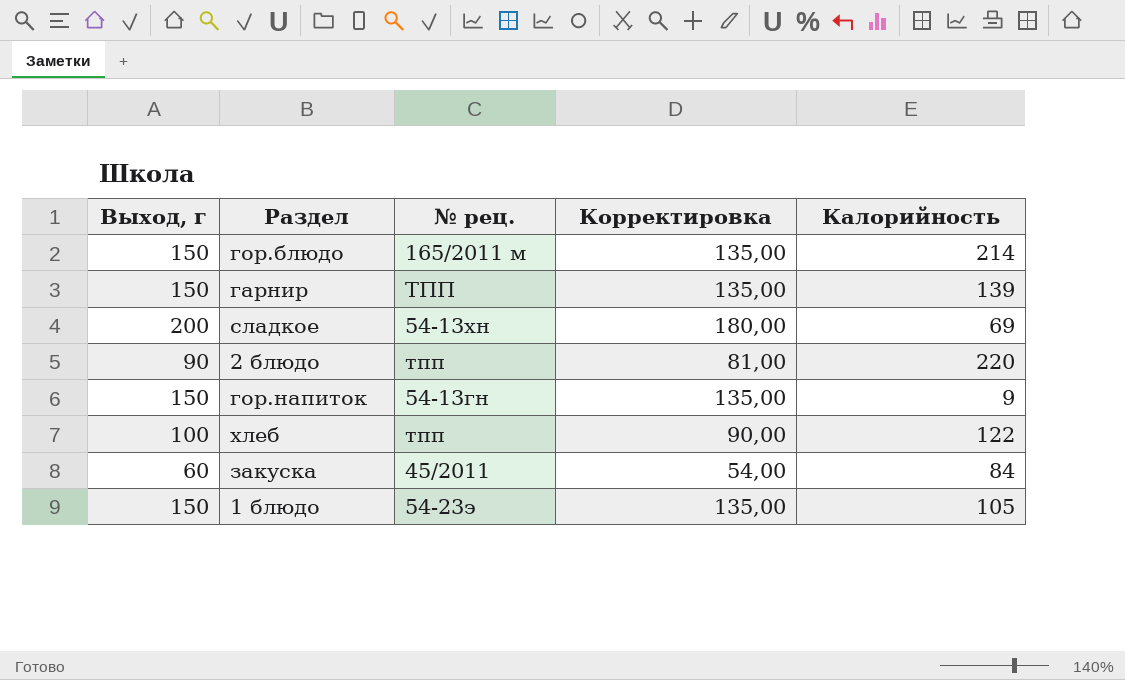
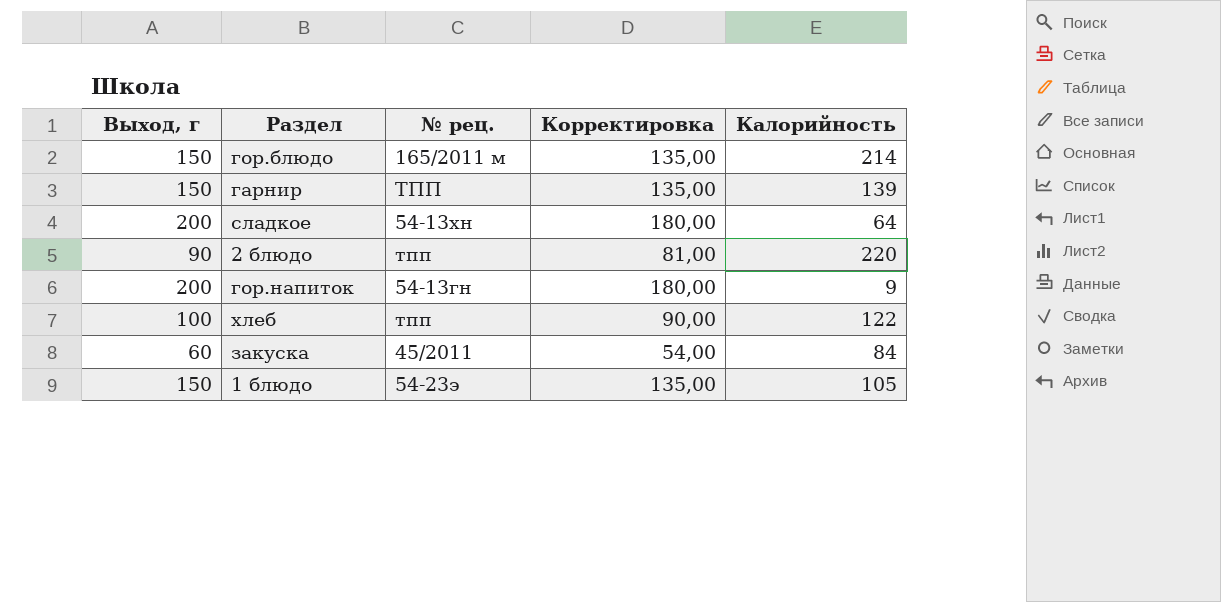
сладкое | Калорийность: 69 -> 64
гор.напиток | Выход, г: 150 -> 200
гор.напиток | Корректировка: 135,00 -> 180,00

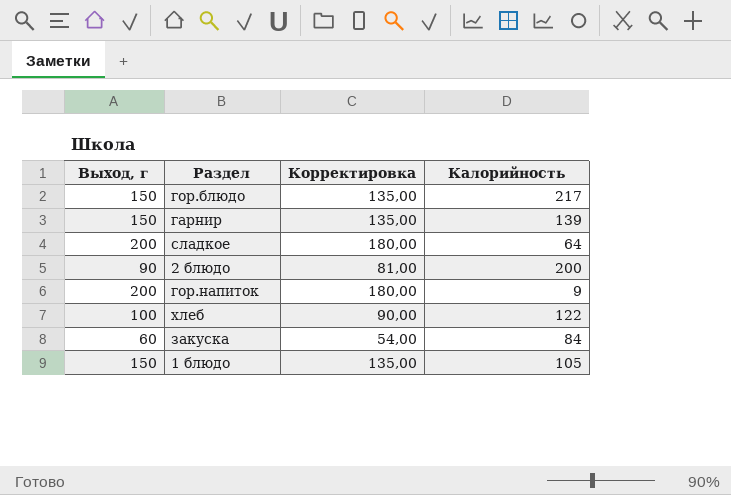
column № рец. | position: 3 -> none
гор.блюдо | Калорийность: 214 -> 217
2 блюдо | Калорийность: 220 -> 200

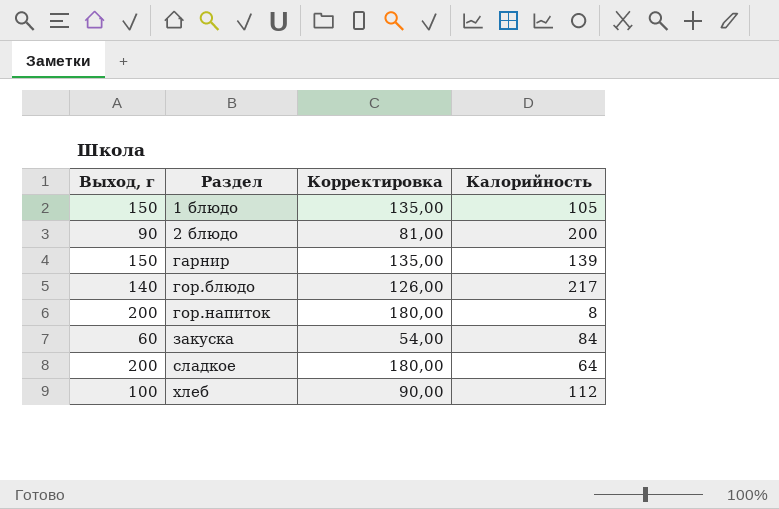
row order: none -> Раздел ascending
гор.блюдо | Выход, г: 150 -> 140
гор.блюдо | Корректировка: 135,00 -> 126,00
гор.напиток | Калорийность: 9 -> 8
хлеб | Калорийность: 122 -> 112

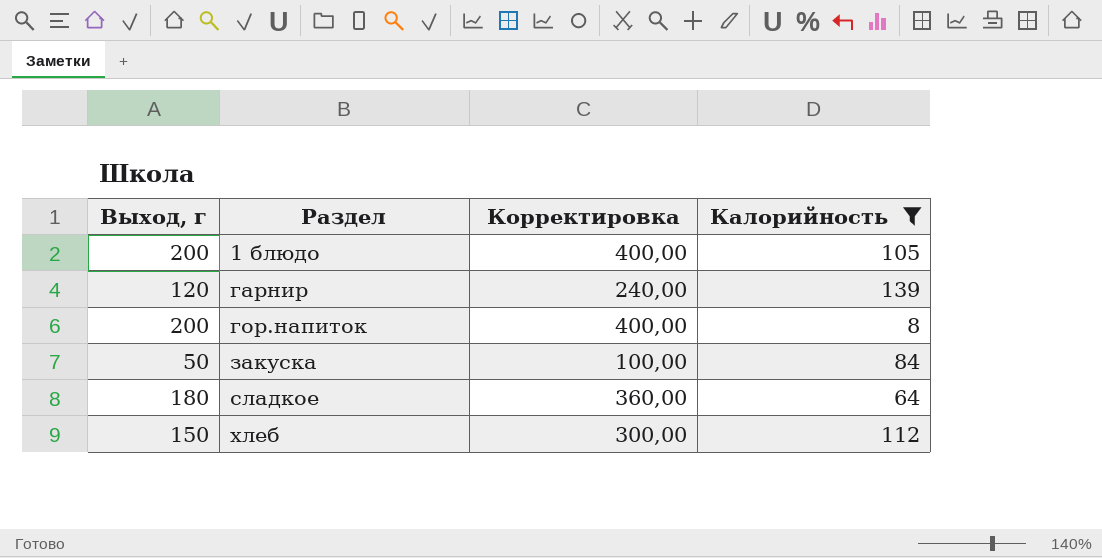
filter: none -> Калорийность <= 139
column Корректировка | formula: [Выход, г] * 0,9 -> [Выход, г] * 2
1 блюдо | Выход, г: 150 -> 200
гарнир | Выход, г: 150 -> 120
закуска | Выход, г: 60 -> 50
сладкое | Выход, г: 200 -> 180
хлеб | Выход, г: 100 -> 150

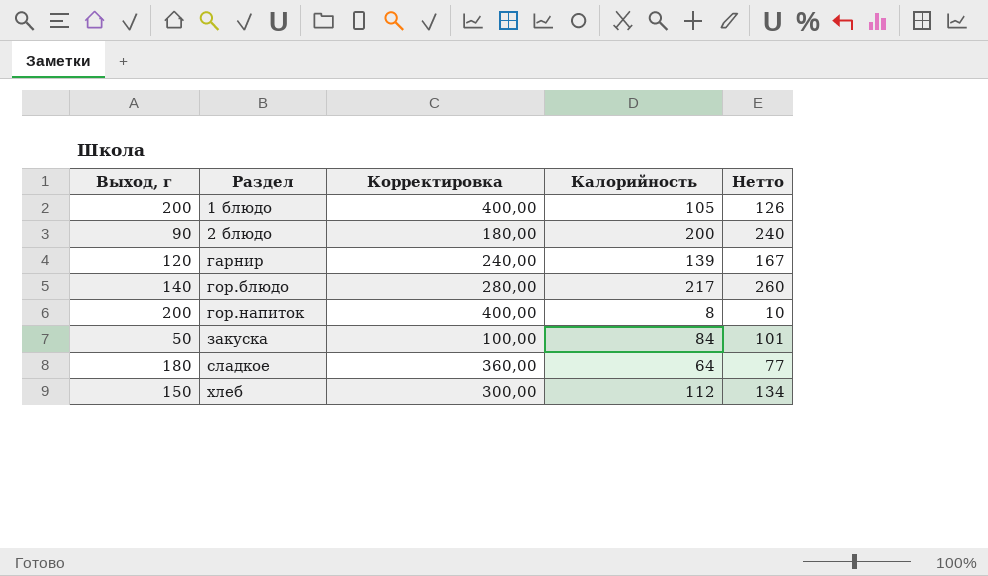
filter: Калорийность <= 139 -> none
column Нетто | formula: none -> [Калорийность] * 1,2

